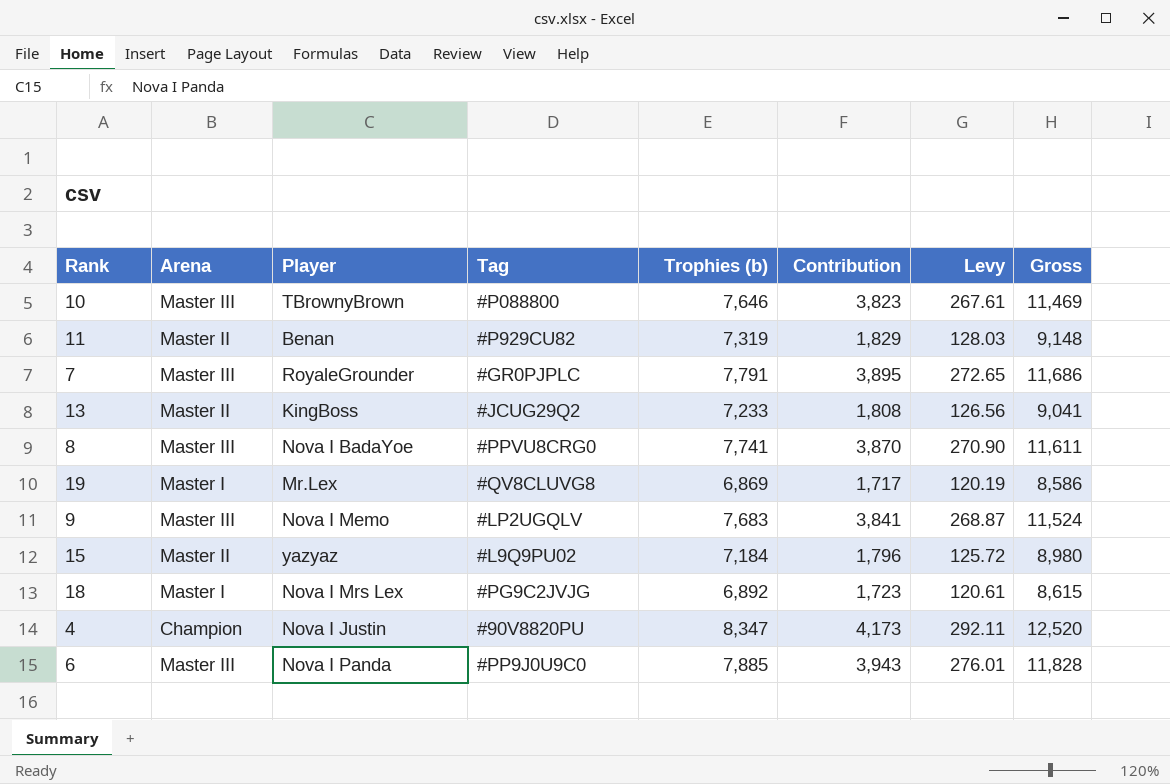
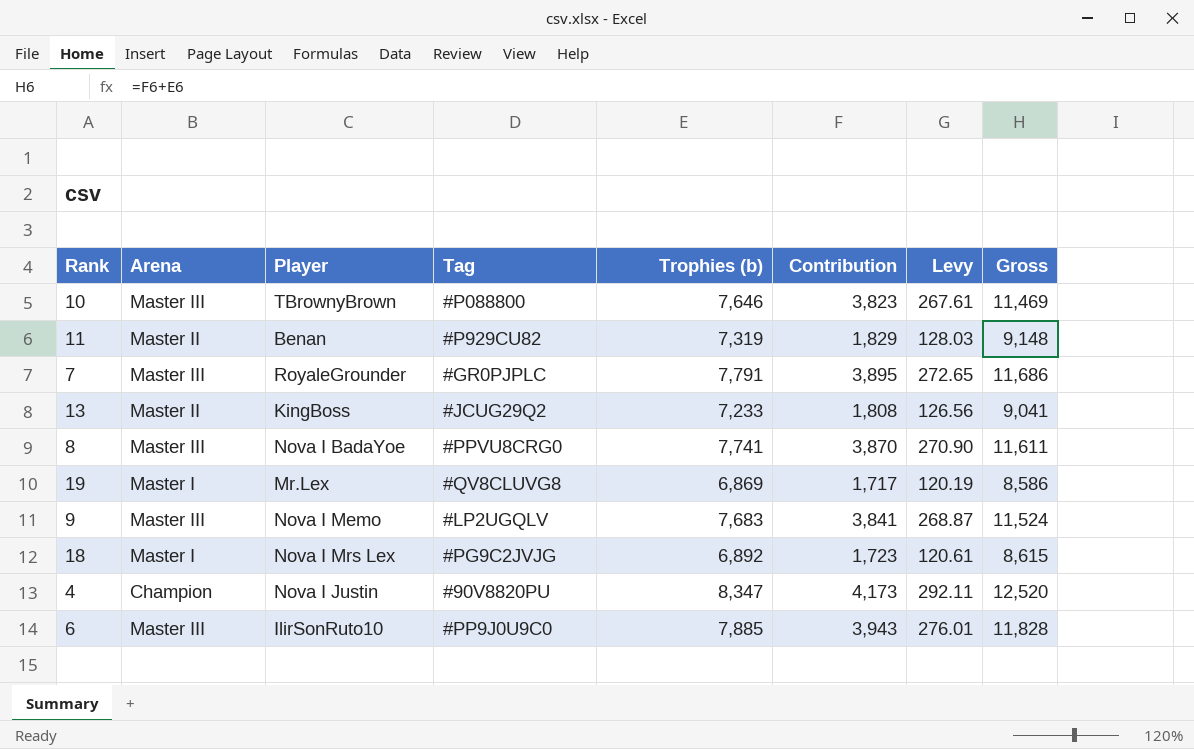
row 15: Master II | yazyaz | #L9Q9PU02 | 7,184 | 1,796 | 125.72 | 8,980 -> none
6 | Player: Nova I Panda -> IlirSonRuto10

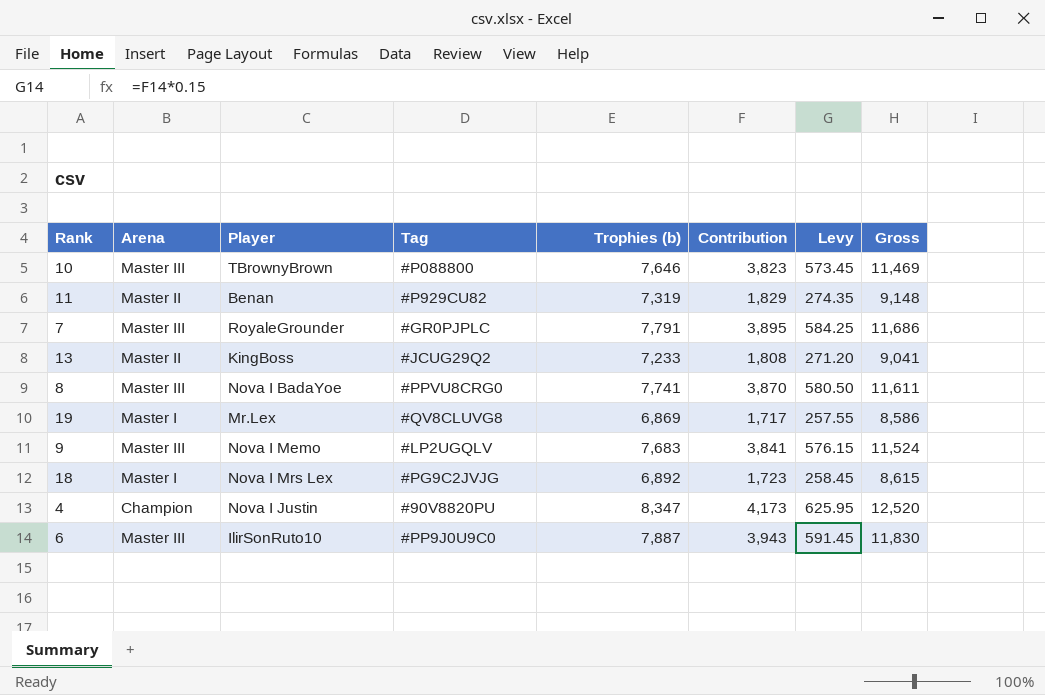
column Levy | formula: [Contribution] * 0.07 -> [Contribution] * 0.15
6 | Trophies (b): 7,885 -> 7,887
6 | Gross: 11,828 -> 11,830

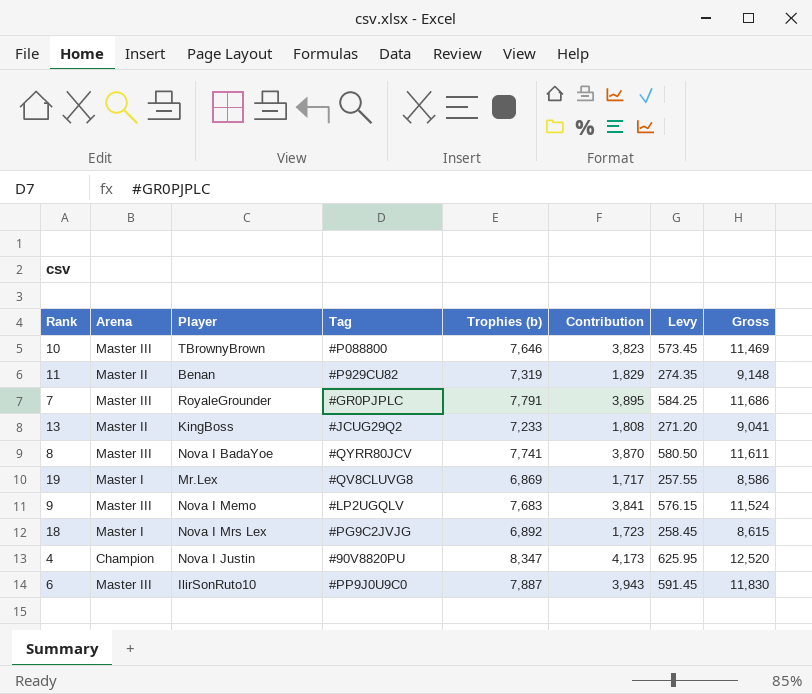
8 | Tag: #PPVU8CRG0 -> #QYRR80JCV

